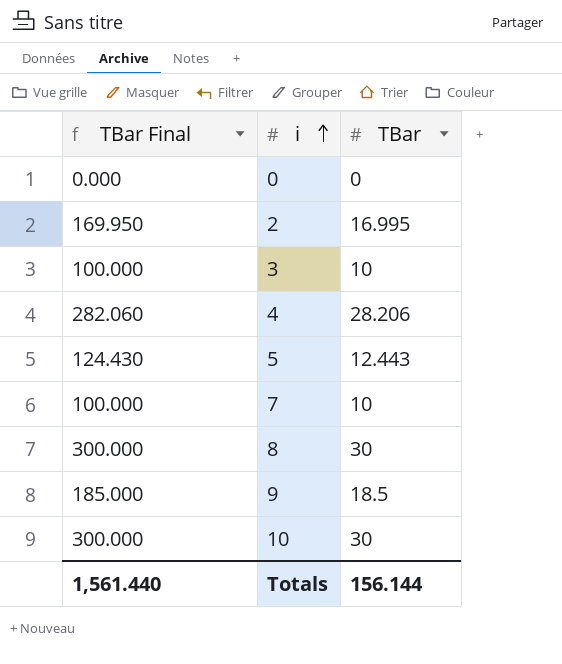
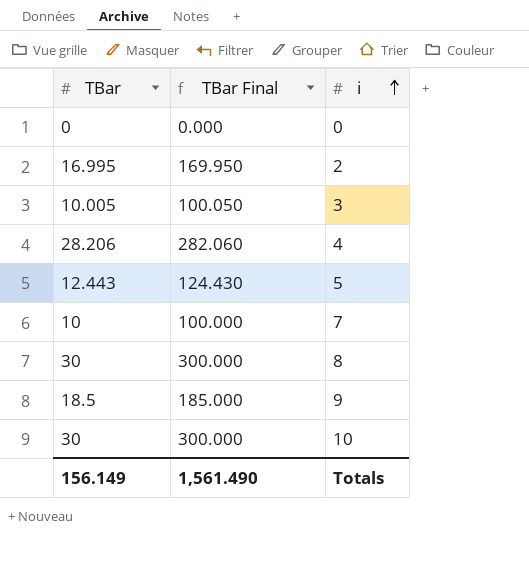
column TBar | position: 3 -> 1
3 | TBar: 10 -> 10.005
3 | TBar Final: 100.000 -> 100.050
Totals | TBar: 156.144 -> 156.149
Totals | TBar Final: 1,561.440 -> 1,561.490

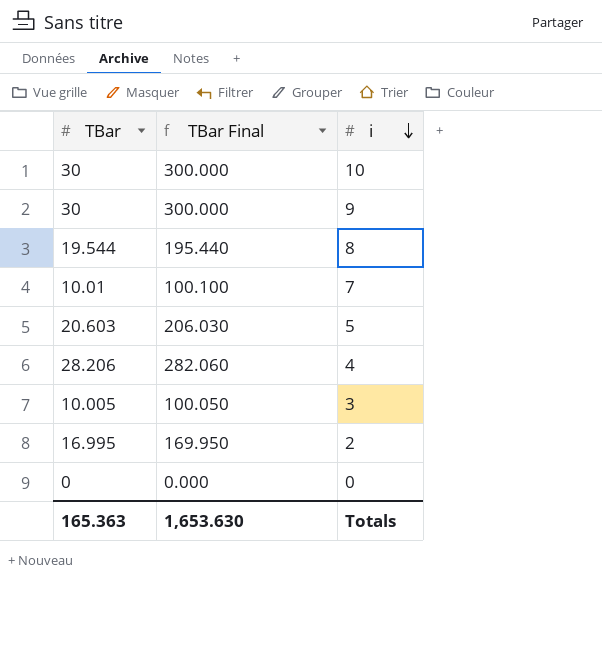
row order: i ascending -> i descending
9 | TBar: 18.5 -> 30
9 | TBar Final: 185.000 -> 300.000
8 | TBar: 30 -> 19.544
8 | TBar Final: 300.000 -> 195.440
7 | TBar: 10 -> 10.01
7 | TBar Final: 100.000 -> 100.100
5 | TBar: 12.443 -> 20.603
5 | TBar Final: 124.430 -> 206.030
Totals | TBar: 156.149 -> 165.363
Totals | TBar Final: 1,561.490 -> 1,653.630

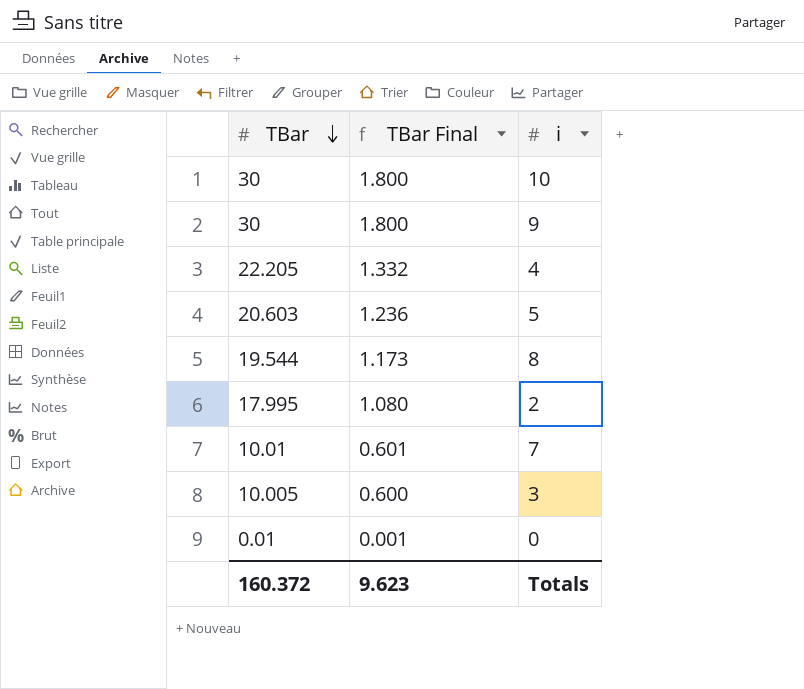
row order: i descending -> TBar descending
column TBar Final | formula: [TBar] * 10 -> [TBar] * 0.06
4 | TBar: 28.206 -> 22.205
2 | TBar: 16.995 -> 17.995
0 | TBar: 0 -> 0.01
Totals | TBar: 165.363 -> 160.372
Totals | TBar Final: 1,653.630 -> 9.623

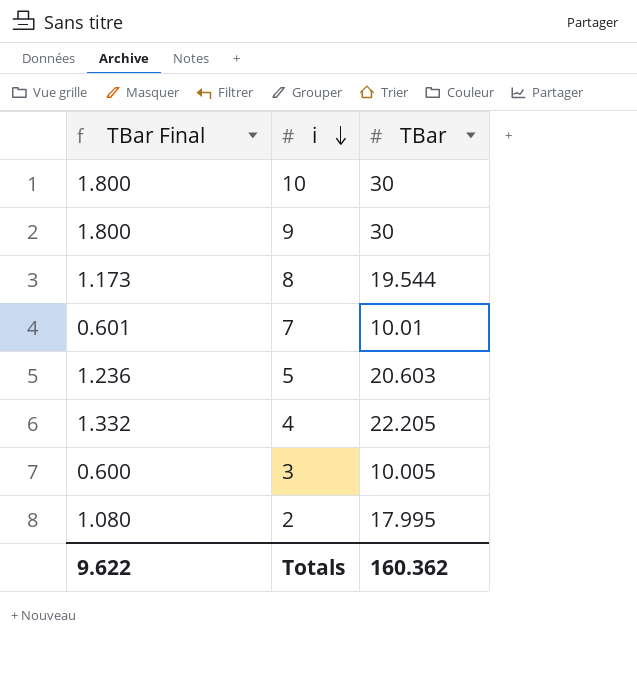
row order: TBar descending -> i descending
column TBar | position: 1 -> 3
row 0: 0.01 | 0.001 -> none
Totals | TBar Final: 9.623 -> 9.622
Totals | TBar: 160.372 -> 160.362

